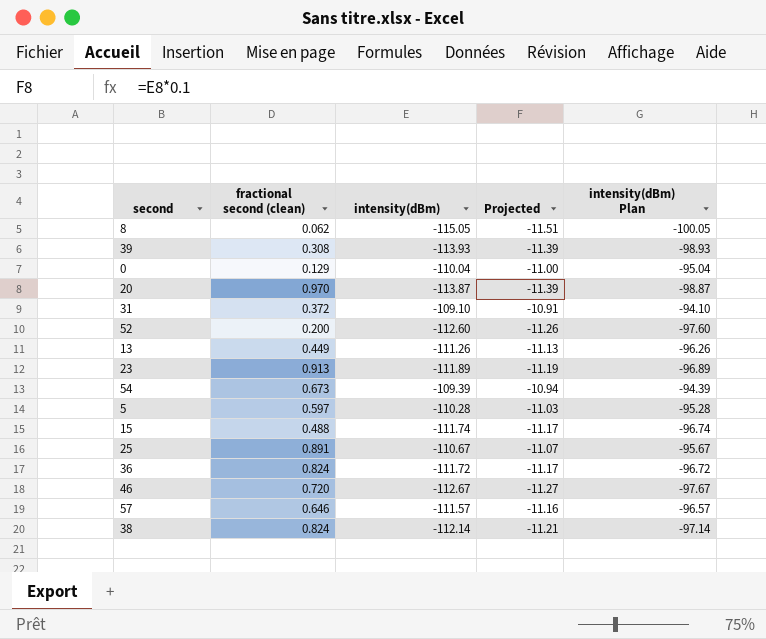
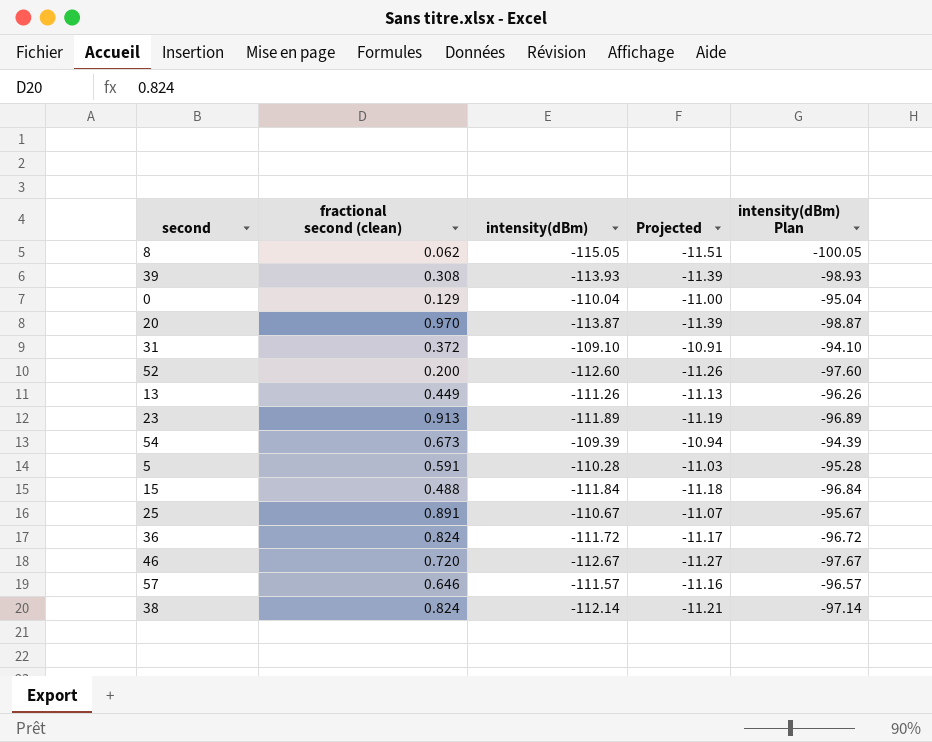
5 | fractional second (clean): 0.597 -> 0.591
15 | intensity(dBm): -111.74 -> -111.84
15 | Projected: -11.17 -> -11.18
15 | intensity(dBm) Plan: -96.74 -> -96.84

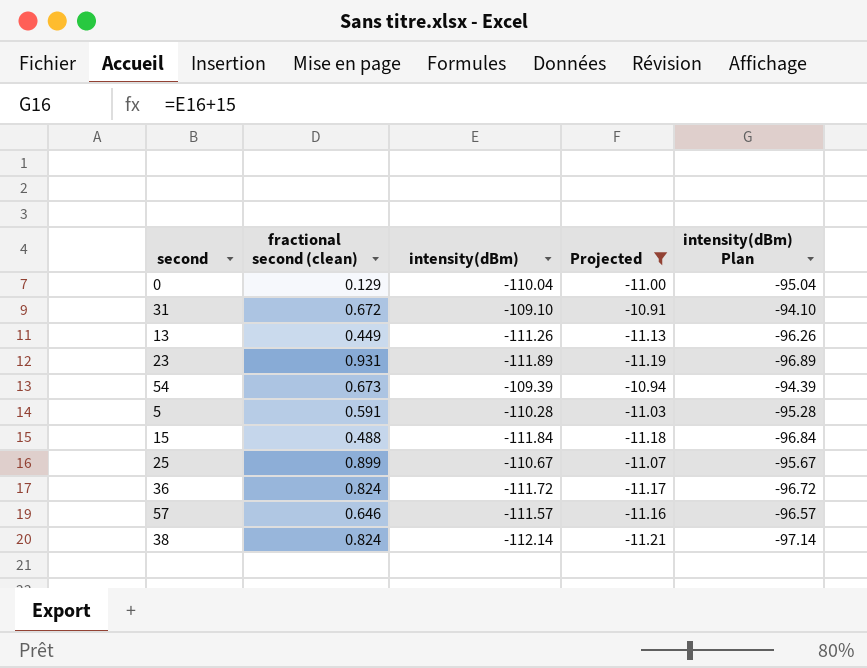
filter: none -> Projected >= -11.21
31 | fractional second (clean): 0.372 -> 0.672
23 | fractional second (clean): 0.913 -> 0.931
25 | fractional second (clean): 0.891 -> 0.899

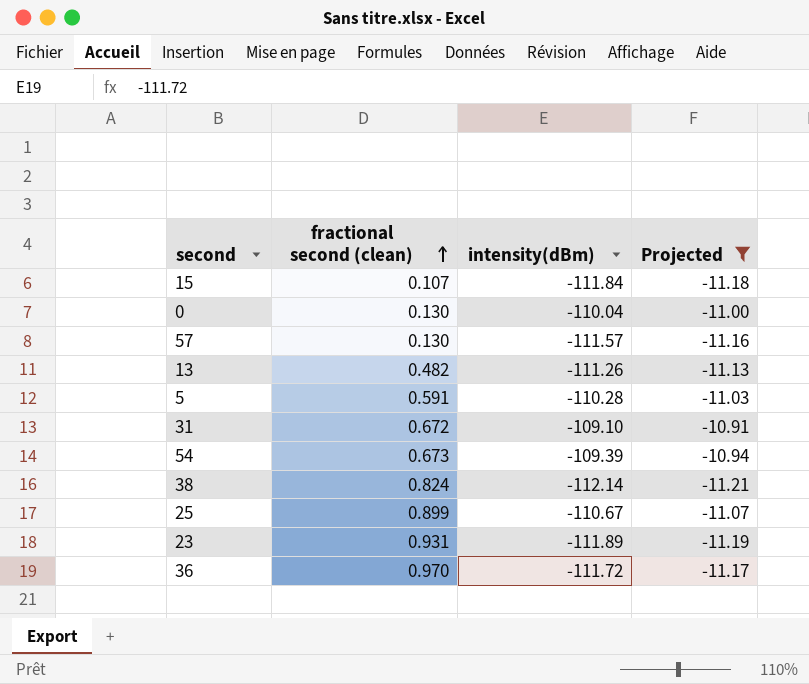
row order: none -> fractional second (clean) ascending
column intensity(dBm) Plan | formula: [intensity(dBm)] + 15 -> none
15 | fractional second (clean): 0.488 -> 0.107
0 | fractional second (clean): 0.129 -> 0.130
57 | fractional second (clean): 0.646 -> 0.130
13 | fractional second (clean): 0.449 -> 0.482
36 | fractional second (clean): 0.824 -> 0.970

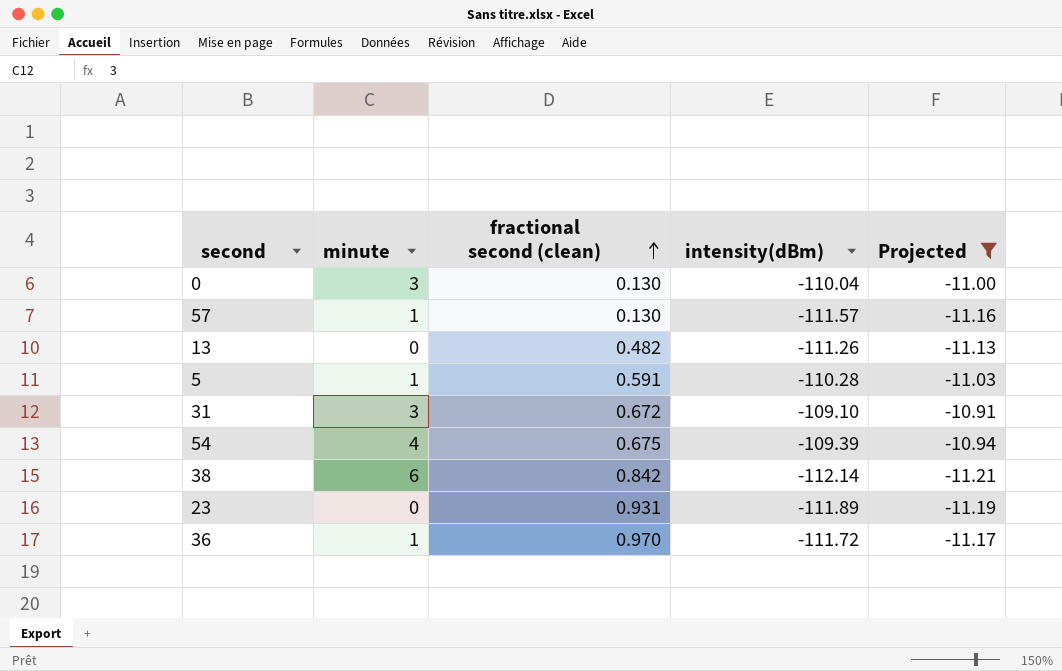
column minute | position: none -> 2
row 15: 0.107 | -111.84 | -11.18 -> none
row 25: 0.899 | -110.67 | -11.07 -> none
54 | fractional second (clean): 0.673 -> 0.675
38 | fractional second (clean): 0.824 -> 0.842

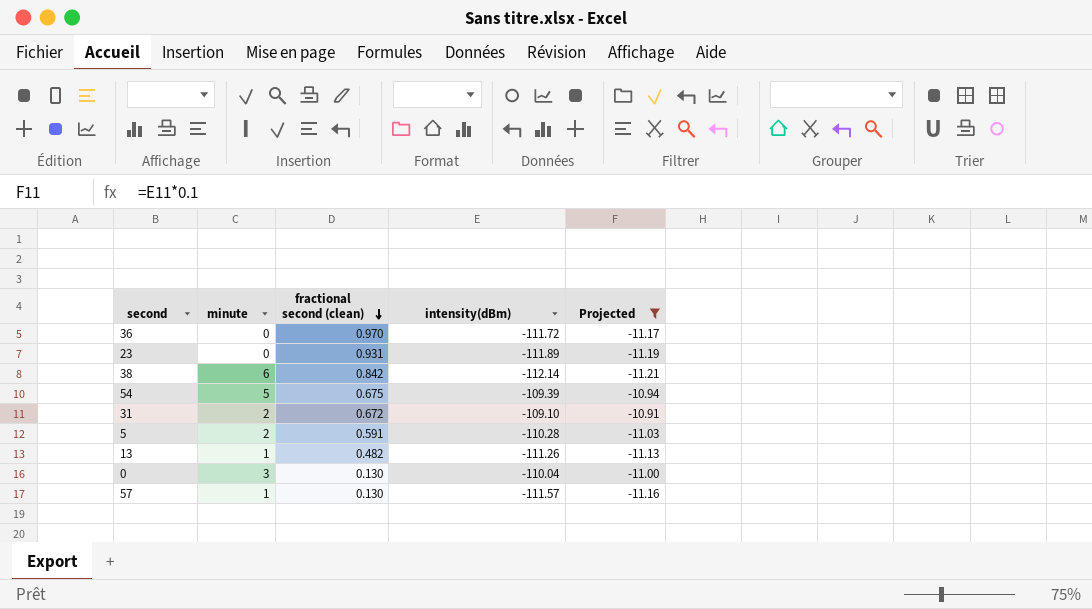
row order: fractional second (clean) ascending -> fractional second (clean) descending
36 | minute: 1 -> 0
54 | minute: 4 -> 5
31 | minute: 3 -> 2
5 | minute: 1 -> 2
13 | minute: 0 -> 1

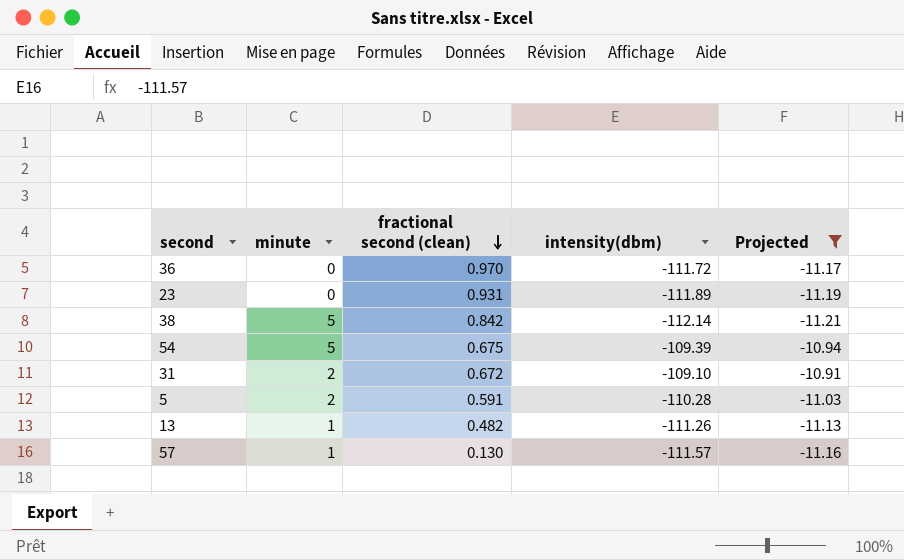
column name: intensity(dBm) -> intensity(dbm)
row 0: 3 | 0.130 | -110.04 | -11.00 -> none
38 | minute: 6 -> 5

